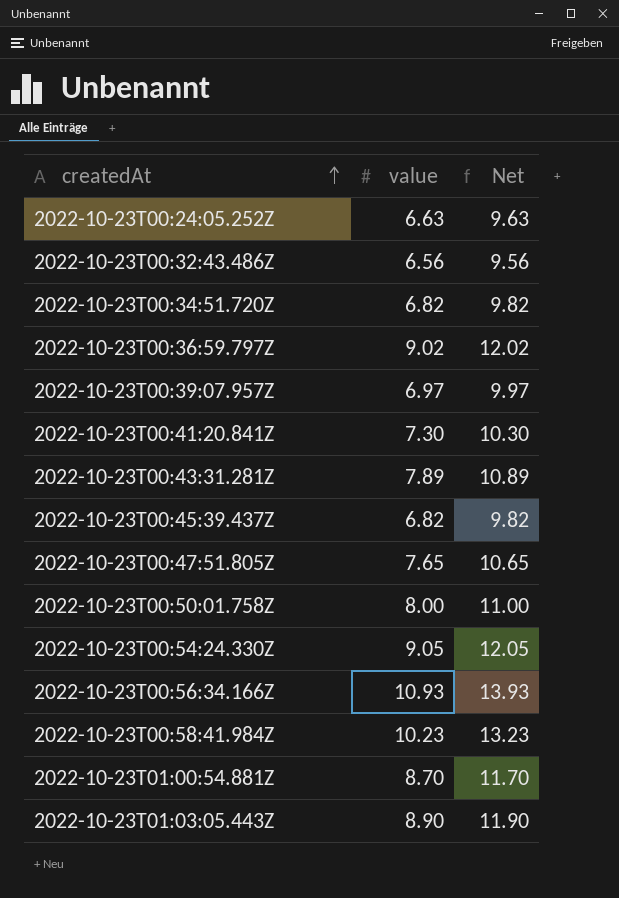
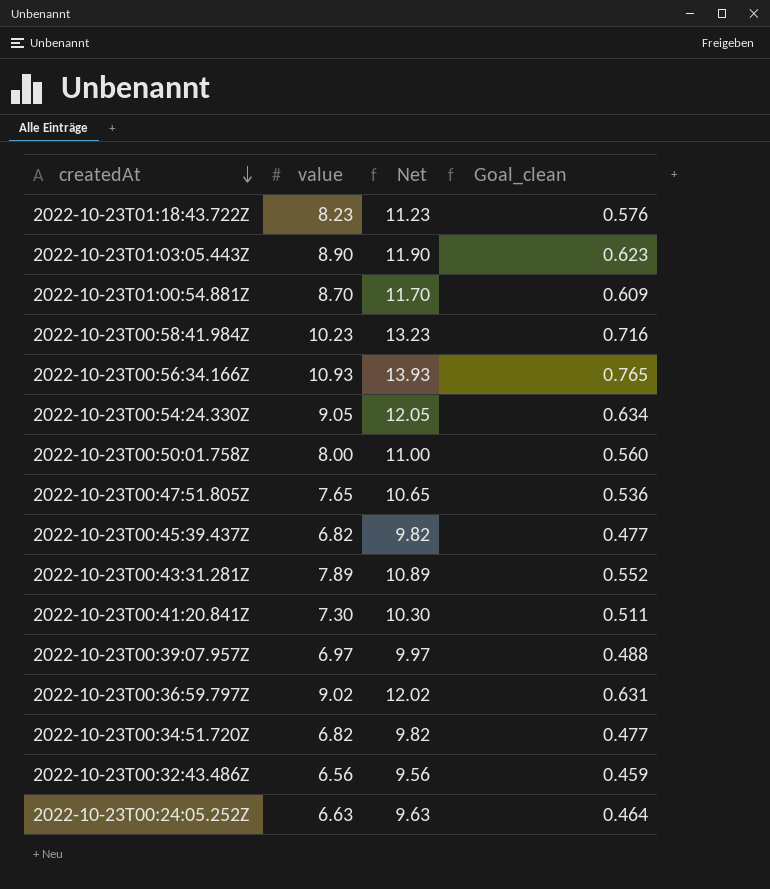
row order: createdAt ascending -> createdAt descending
column Goal_clean | formula: none -> [value] * 0.07
row 2022-10-23T01:18:43.722Z: none -> 8.23 | 11.23 | 0.576

